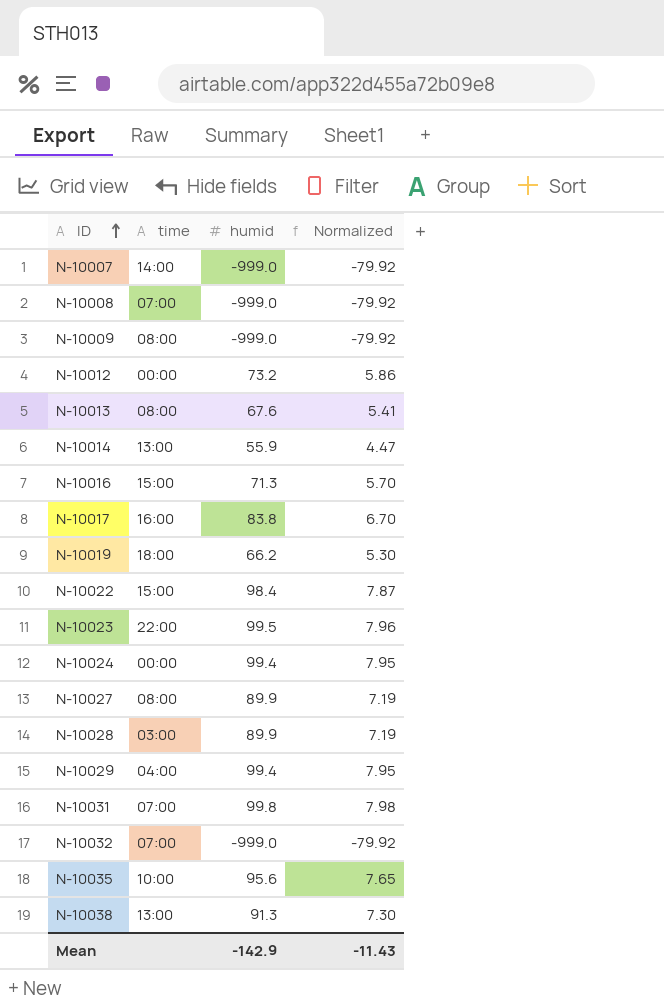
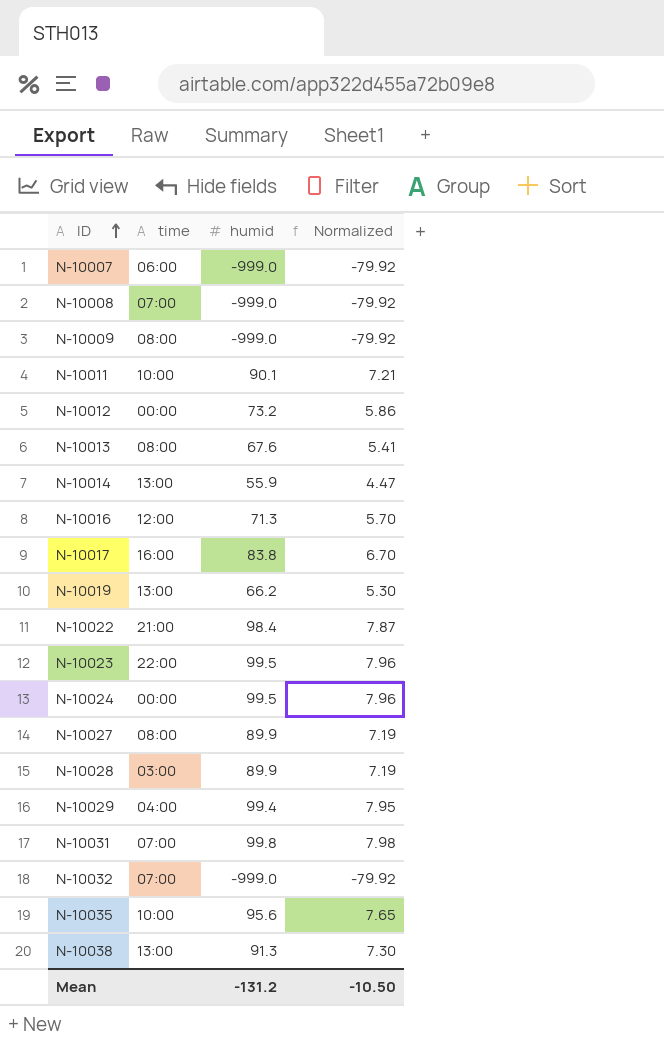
N-10007 | time: 14:00 -> 06:00
row N-10011: none -> 10:00 | 90.1 | 7.21
N-10016 | time: 15:00 -> 12:00
N-10019 | time: 18:00 -> 13:00
N-10022 | time: 15:00 -> 21:00
N-10024 | humid: 99.4 -> 99.5
N-10024 | Normalized: 7.95 -> 7.96
Mean | humid: -142.9 -> -131.2
Mean | Normalized: -11.43 -> -10.50

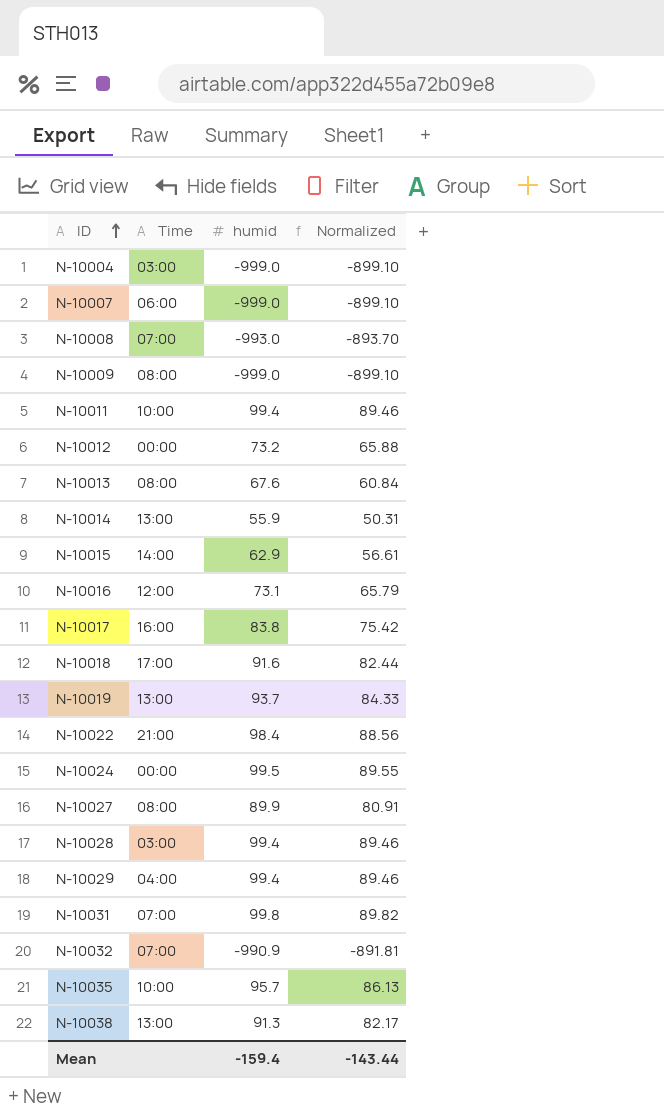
column name: time -> Time
column Normalized | formula: [humid] * 0.08 -> [humid] * 0.9
row N-10023: 22:00 | 99.5 | 7.96 -> none
row N-10004: none -> 03:00 | -999.0 | -899.10
N-10008 | humid: -999.0 -> -993.0
N-10011 | humid: 90.1 -> 99.4
row N-10015: none -> 14:00 | 62.9 | 56.61
N-10016 | humid: 71.3 -> 73.1
row N-10018: none -> 17:00 | 91.6 | 82.44
N-10019 | humid: 66.2 -> 93.7
N-10028 | humid: 89.9 -> 99.4
N-10032 | humid: -999.0 -> -990.9
N-10035 | humid: 95.6 -> 95.7
Mean | humid: -131.2 -> -159.4
Mean | Normalized: -10.50 -> -143.44

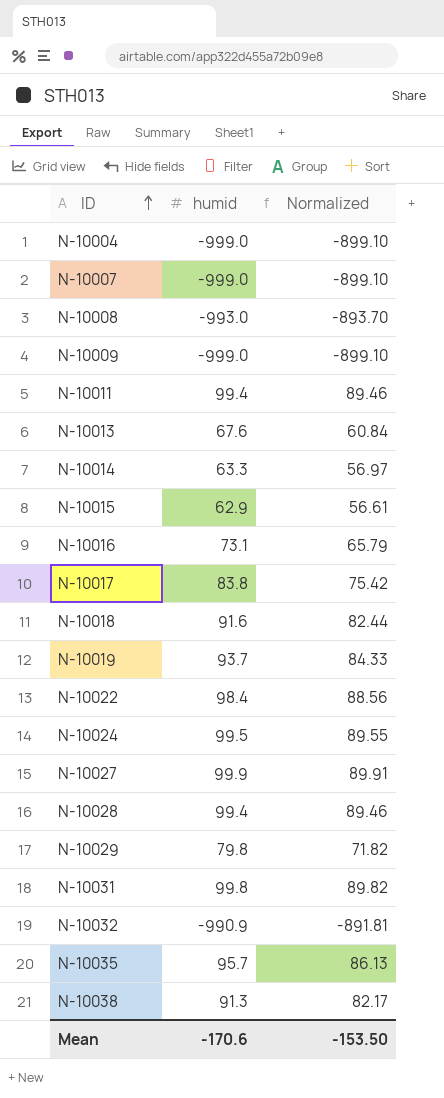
column Time | position: 2 -> none
row N-10012: 00:00 | 73.2 | 65.88 -> none
N-10014 | humid: 55.9 -> 63.3
N-10014 | Normalized: 50.31 -> 56.97
N-10027 | humid: 89.9 -> 99.9
N-10027 | Normalized: 80.91 -> 89.91
N-10029 | humid: 99.4 -> 79.8
N-10029 | Normalized: 89.46 -> 71.82
Mean | humid: -159.4 -> -170.6
Mean | Normalized: -143.44 -> -153.50

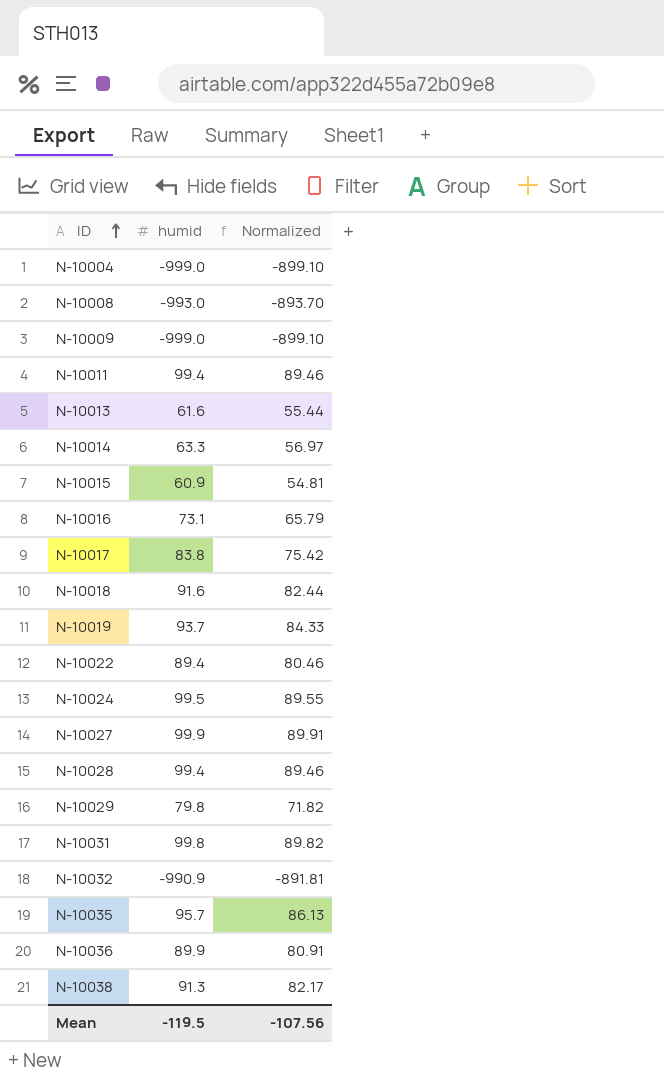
row N-10007: -999.0 | -899.10 -> none
N-10013 | humid: 67.6 -> 61.6
N-10013 | Normalized: 60.84 -> 55.44
N-10015 | humid: 62.9 -> 60.9
N-10015 | Normalized: 56.61 -> 54.81
N-10022 | humid: 98.4 -> 89.4
N-10022 | Normalized: 88.56 -> 80.46
row N-10036: none -> 89.9 | 80.91
Mean | humid: -170.6 -> -119.5
Mean | Normalized: -153.50 -> -107.56

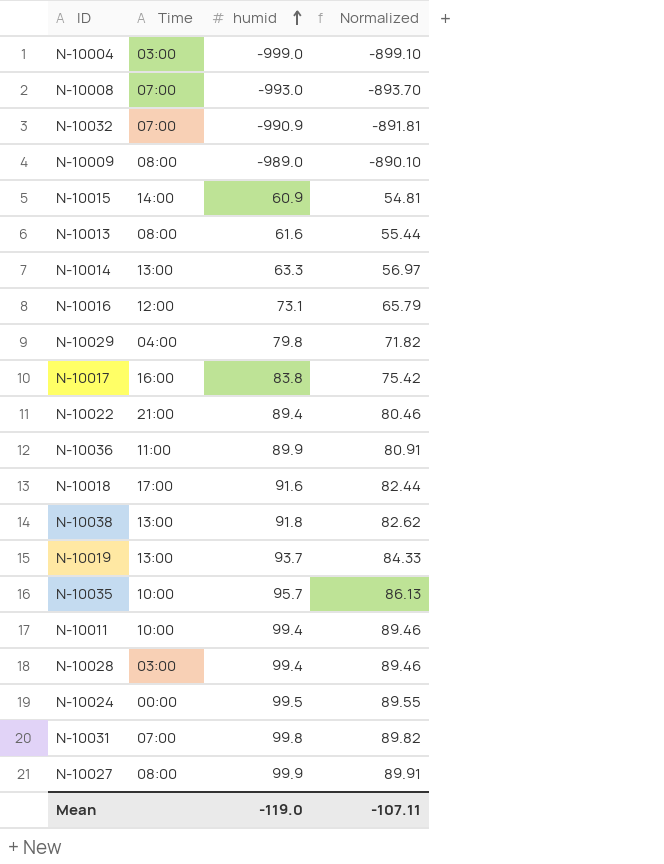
row order: ID ascending -> humid ascending
column Time | position: none -> 2
N-10009 | humid: -999.0 -> -989.0
N-10009 | Normalized: -899.10 -> -890.10
N-10038 | humid: 91.3 -> 91.8
N-10038 | Normalized: 82.17 -> 82.62
Mean | humid: -119.5 -> -119.0
Mean | Normalized: -107.56 -> -107.11

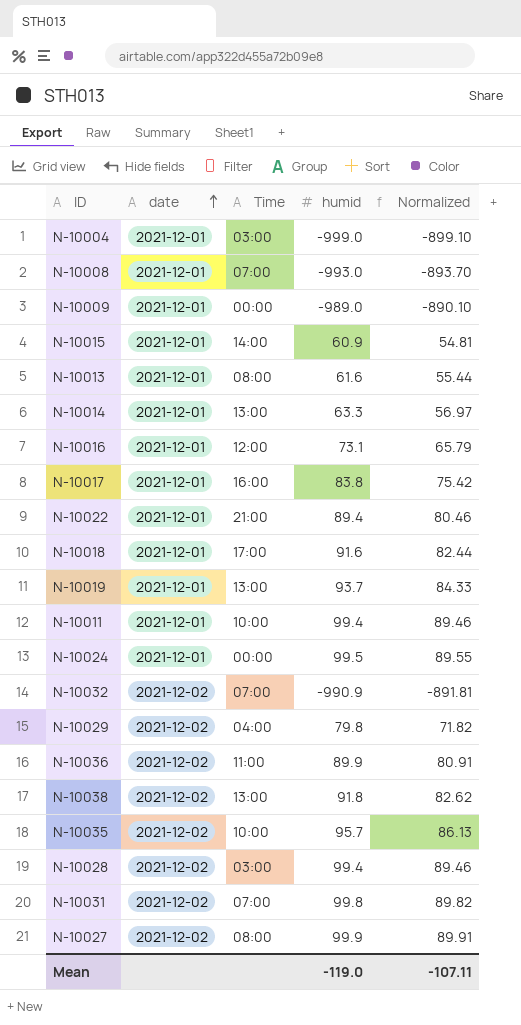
row order: humid ascending -> date ascending
column date | position: none -> 2
N-10009 | Time: 08:00 -> 00:00

